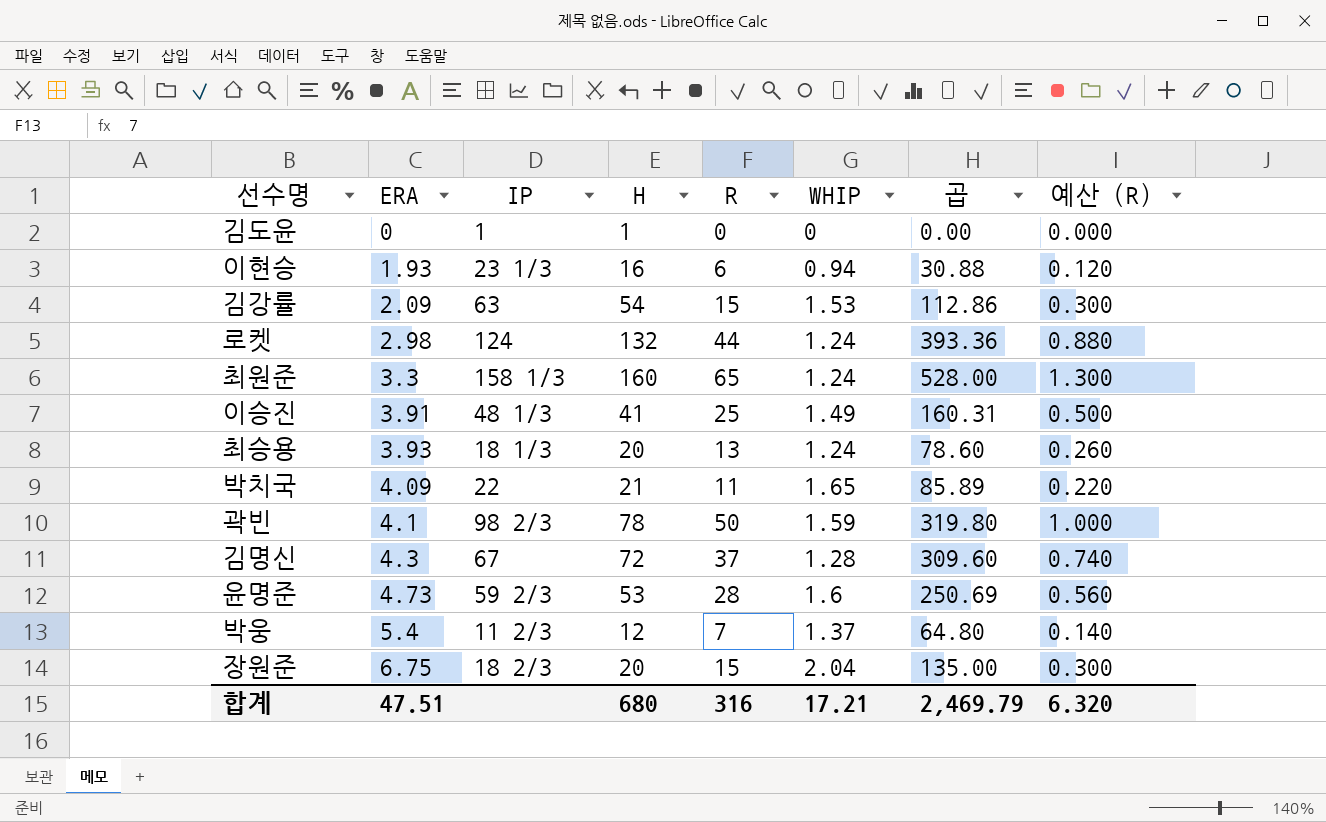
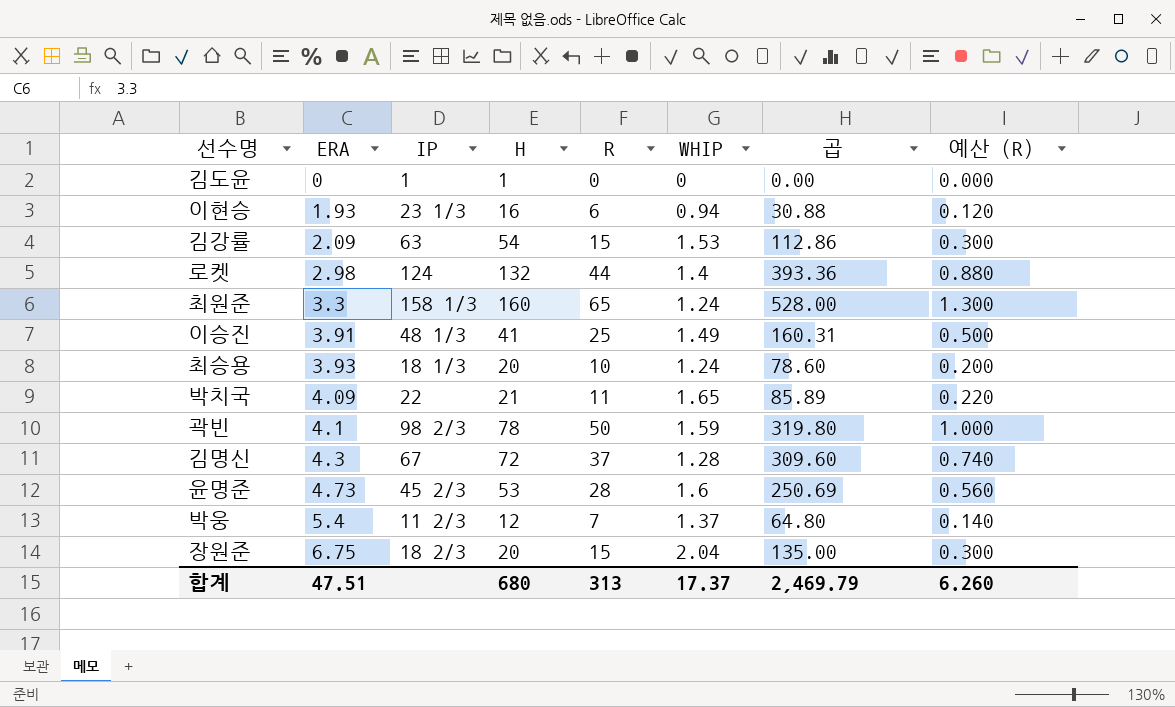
로켓 | WHIP: 1.24 -> 1.4
최승용 | R: 13 -> 10
최승용 | 예산 (R): 0.260 -> 0.200
윤명준 | IP: 59 2/3 -> 45 2/3
합계 | R: 316 -> 313
합계 | WHIP: 17.21 -> 17.37
합계 | 예산 (R): 6.320 -> 6.260

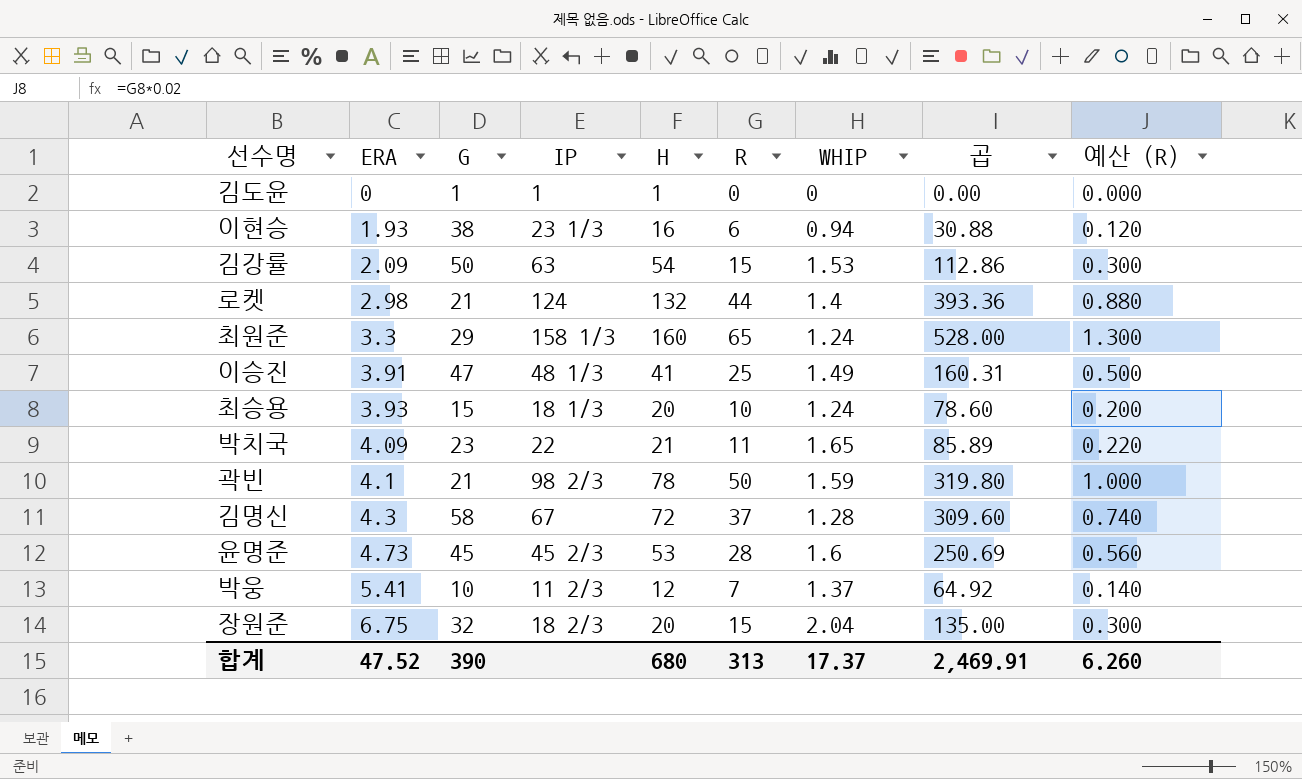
column G | position: none -> 3
박웅 | ERA: 5.4 -> 5.41
박웅 | 곱: 64.80 -> 64.92
합계 | ERA: 47.51 -> 47.52
합계 | 곱: 2,469.79 -> 2,469.91

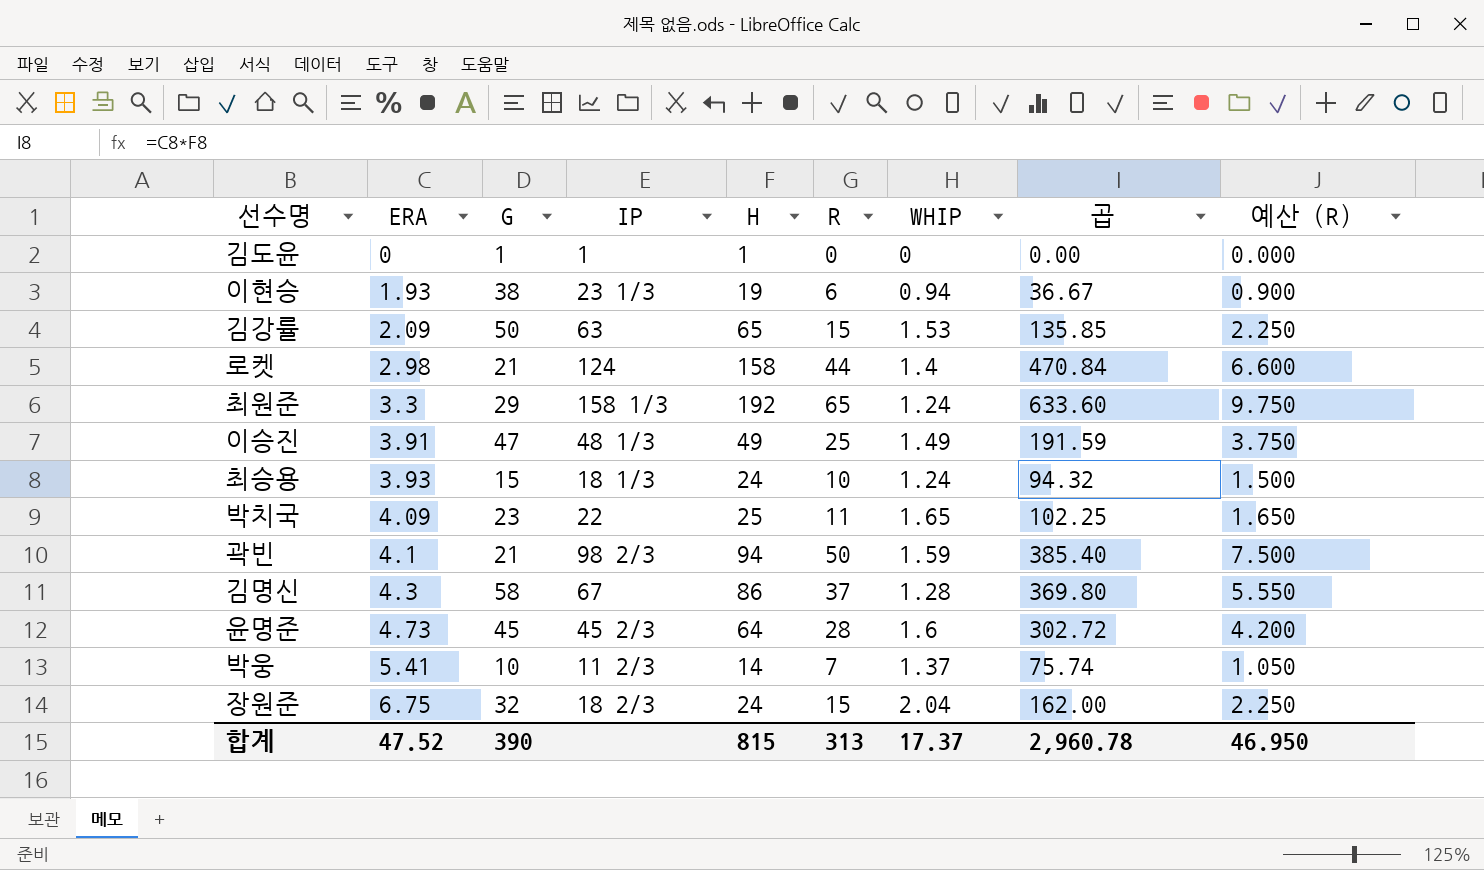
column 예산 (R) | formula: [R] * 0.02 -> [R] * 0.15
이현승 | H: 16 -> 19
이현승 | 곱: 30.88 -> 36.67
김강률 | H: 54 -> 65
김강률 | 곱: 112.86 -> 135.85
로켓 | H: 132 -> 158
로켓 | 곱: 393.36 -> 470.84
최원준 | H: 160 -> 192
최원준 | 곱: 528.00 -> 633.60
이승진 | H: 41 -> 49
이승진 | 곱: 160.31 -> 191.59
최승용 | H: 20 -> 24
최승용 | 곱: 78.60 -> 94.32
박치국 | H: 21 -> 25
박치국 | 곱: 85.89 -> 102.25
곽빈 | H: 78 -> 94
곽빈 | 곱: 319.80 -> 385.40
김명신 | H: 72 -> 86
김명신 | 곱: 309.60 -> 369.80
윤명준 | H: 53 -> 64
윤명준 | 곱: 250.69 -> 302.72
박웅 | H: 12 -> 14
박웅 | 곱: 64.92 -> 75.74
장원준 | H: 20 -> 24
장원준 | 곱: 135.00 -> 162.00
합계 | H: 680 -> 815
합계 | 곱: 2,469.91 -> 2,960.78
합계 | 예산 (R): 6.260 -> 46.950

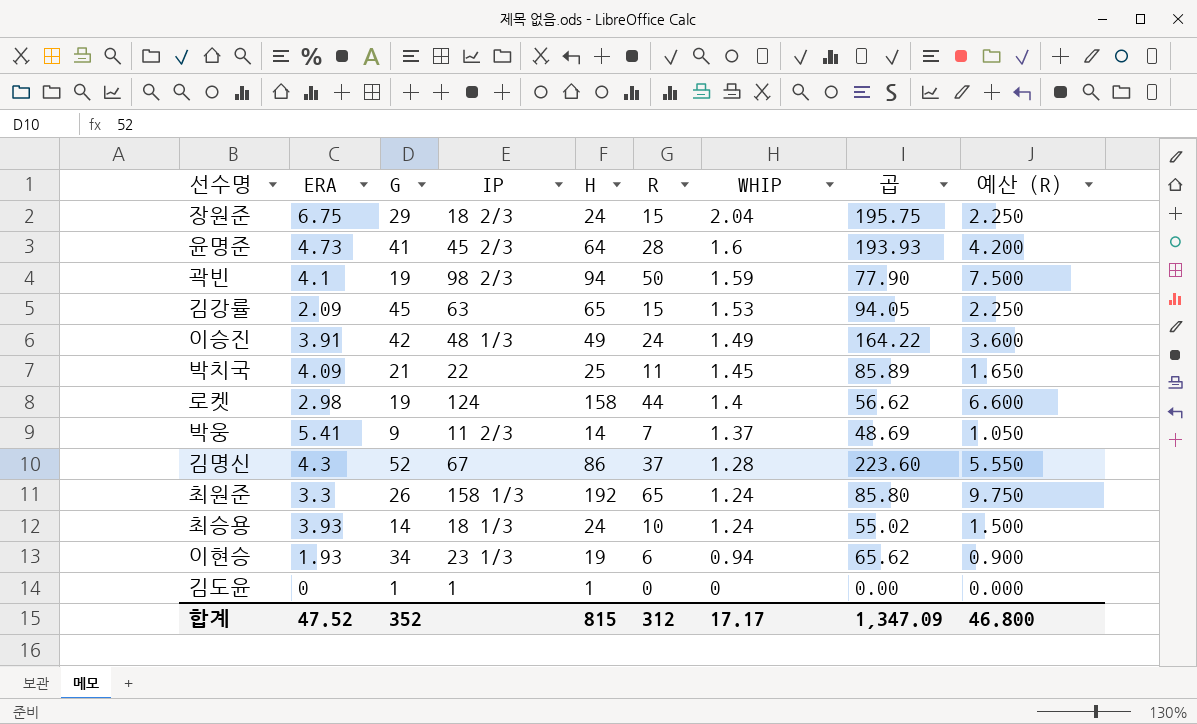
row order: ERA ascending -> WHIP descending
column 곱 | formula: [ERA] * [H] -> [ERA] * [G]
장원준 | G: 32 -> 29
윤명준 | G: 45 -> 41
곽빈 | G: 21 -> 19
김강률 | G: 50 -> 45
이승진 | G: 47 -> 42
이승진 | R: 25 -> 24
이승진 | 예산 (R): 3.750 -> 3.600
박치국 | G: 23 -> 21
박치국 | WHIP: 1.65 -> 1.45
로켓 | G: 21 -> 19
박웅 | G: 10 -> 9
김명신 | G: 58 -> 52
최원준 | G: 29 -> 26
최승용 | G: 15 -> 14
이현승 | G: 38 -> 34
합계 | G: 390 -> 352
합계 | R: 313 -> 312
합계 | WHIP: 17.37 -> 17.17
합계 | 곱: 2,960.78 -> 1,347.09
합계 | 예산 (R): 46.950 -> 46.800

